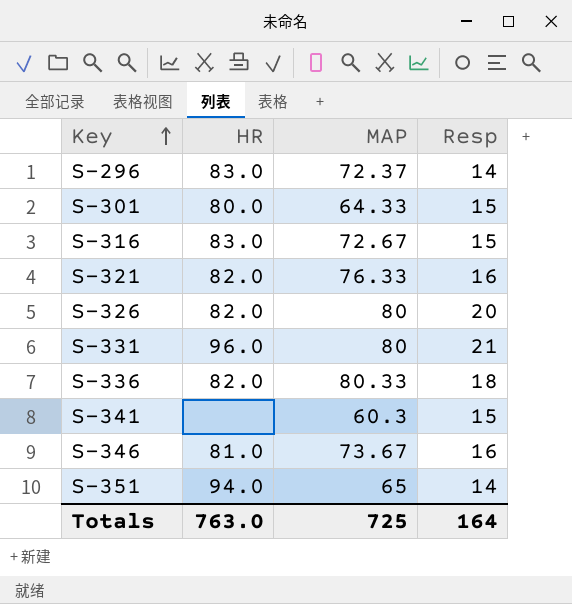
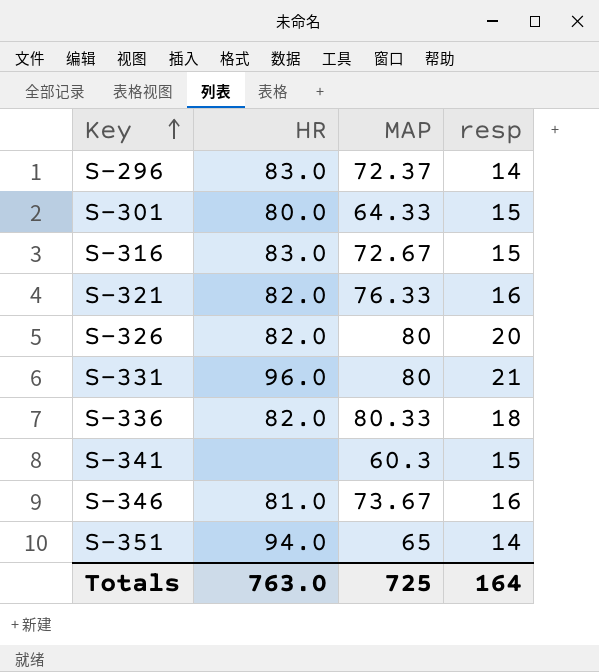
column name: Resp -> resp

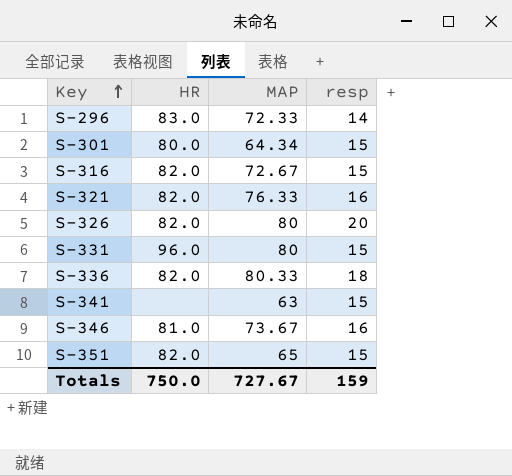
S-296 | MAP: 72.37 -> 72.33
S-301 | MAP: 64.33 -> 64.34
S-316 | HR: 83.0 -> 82.0
S-331 | resp: 21 -> 15
S-341 | MAP: 60.3 -> 63
S-351 | HR: 94.0 -> 82.0
S-351 | resp: 14 -> 15
Totals | HR: 763.0 -> 750.0
Totals | MAP: 725 -> 727.67
Totals | resp: 164 -> 159

